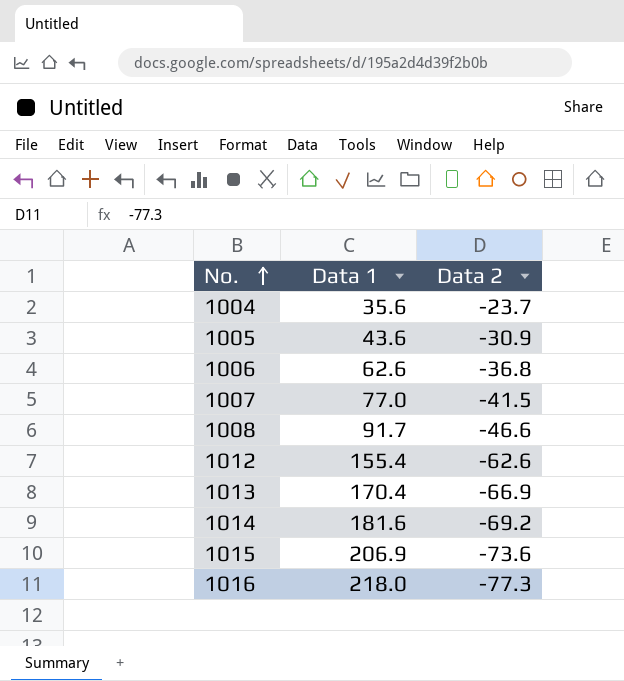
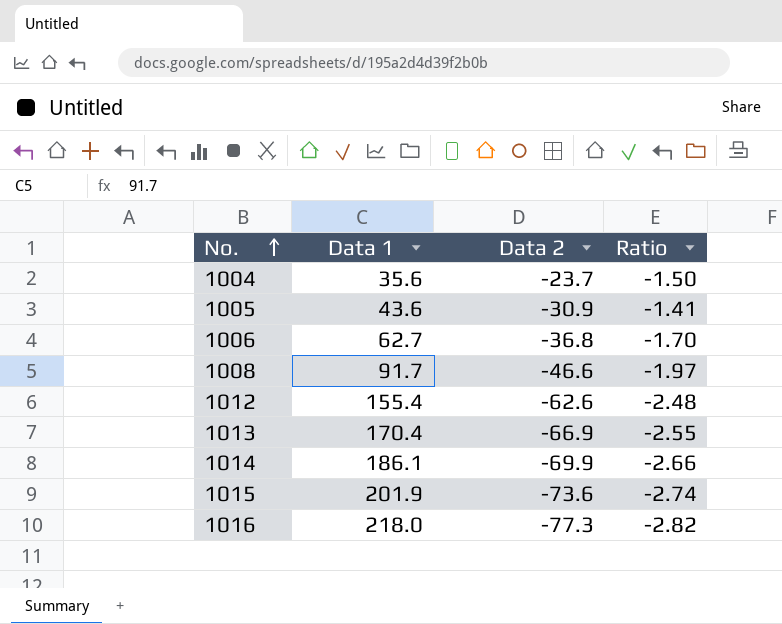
column Ratio | formula: none -> [Data 1] / [Data 2]
row 1007: 77.0 | -41.5 -> none
1006 | Data 1: 62.6 -> 62.7
1014 | Data 1: 181.6 -> 186.1
1014 | Data 2: -69.2 -> -69.9
1015 | Data 1: 206.9 -> 201.9

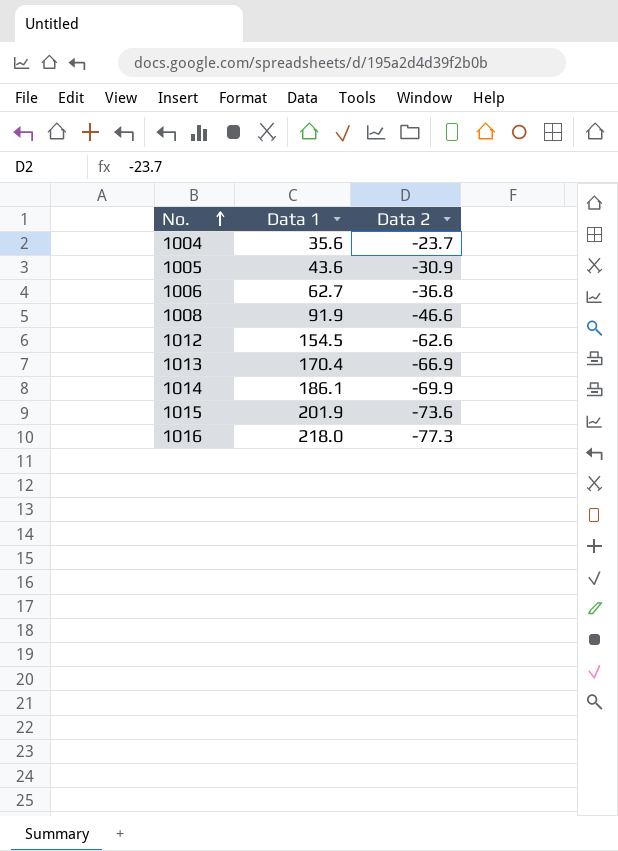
column Ratio | formula: [Data 1] / [Data 2] -> none
1008 | Data 1: 91.7 -> 91.9
1012 | Data 1: 155.4 -> 154.5

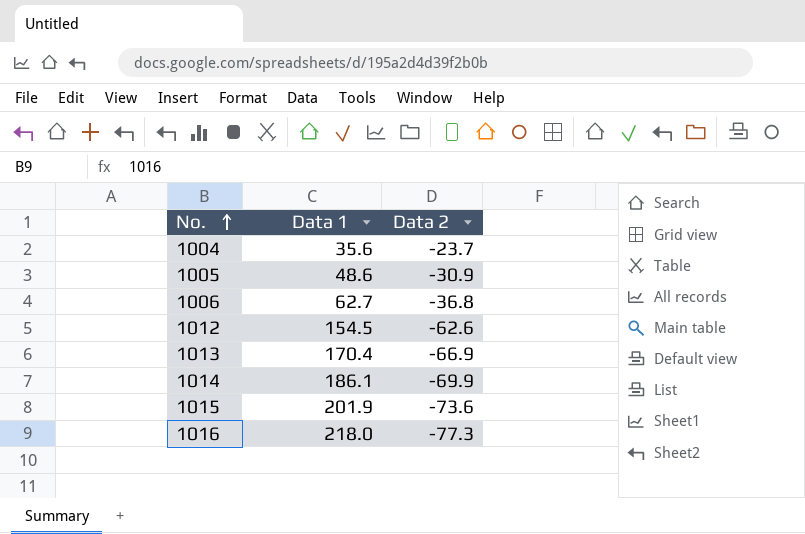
row 1008: 91.9 | -46.6 -> none
1005 | Data 1: 43.6 -> 48.6

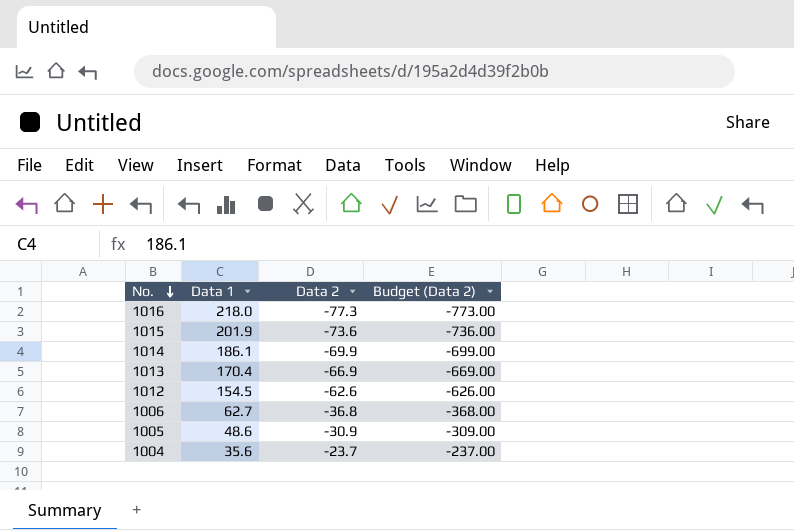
row order: No. ascending -> No. descending
column Budget (Data 2) | formula: none -> [Data 2] * 10

